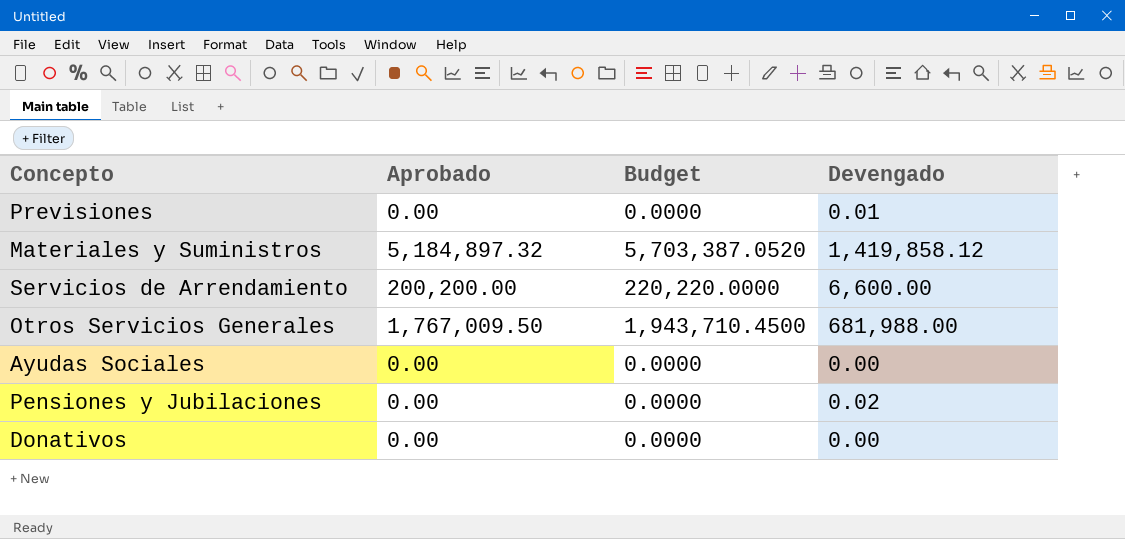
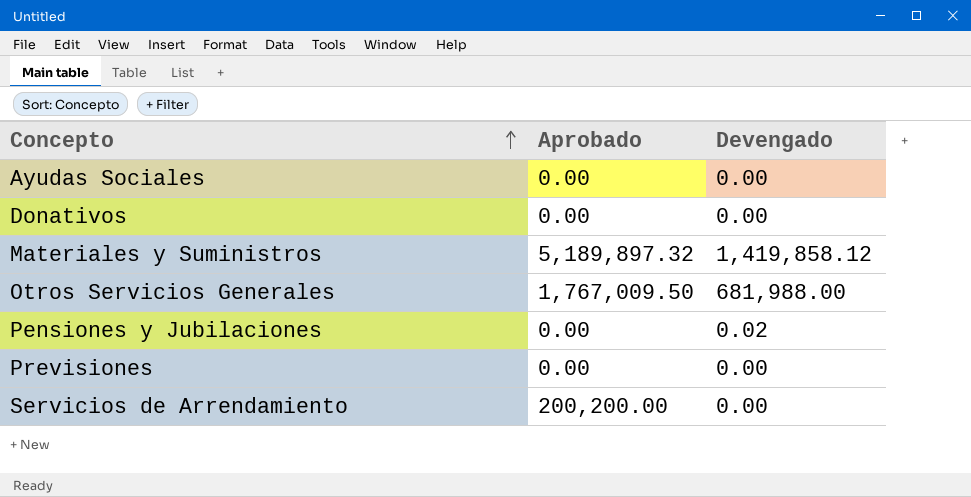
row order: none -> Concepto ascending
column Budget | formula: [Aprobado] * 1.1 -> none
Materiales y Suministros | Aprobado: 5,184,897.32 -> 5,189,897.32
Previsiones | Devengado: 0.01 -> 0.00
Servicios de Arrendamiento | Devengado: 6,600.00 -> 0.00

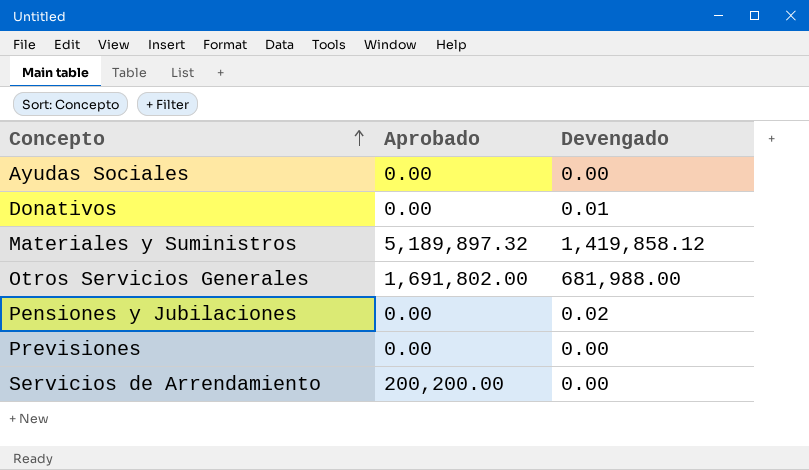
Donativos | Devengado: 0.00 -> 0.01
Otros Servicios Generales | Aprobado: 1,767,009.50 -> 1,691,802.00

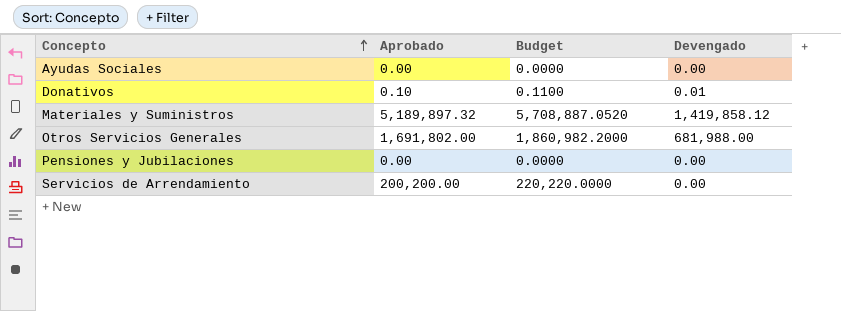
column Budget | formula: none -> [Aprobado] * 1.1
row Previsiones: 0.00 | 0.00 -> none
Donativos | Aprobado: 0.00 -> 0.10
Pensiones y Jubilaciones | Devengado: 0.02 -> 0.00

